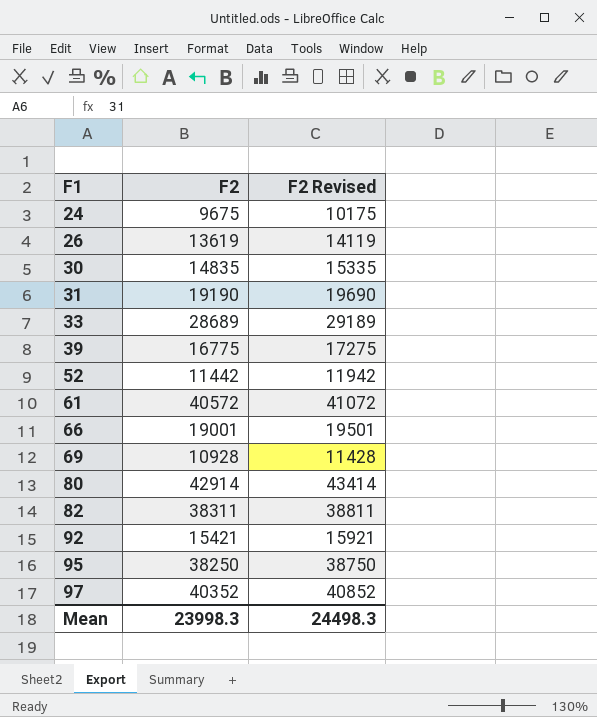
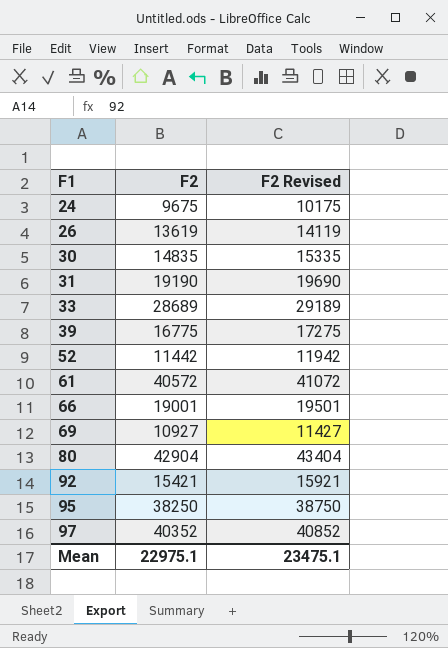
row 82: 38311 | 38811 -> none
69 | F2: 10928 -> 10927
69 | F2 Revised: 11428 -> 11427
80 | F2: 42914 -> 42904
80 | F2 Revised: 43414 -> 43404
Mean | F2: 23998.3 -> 22975.1
Mean | F2 Revised: 24498.3 -> 23475.1

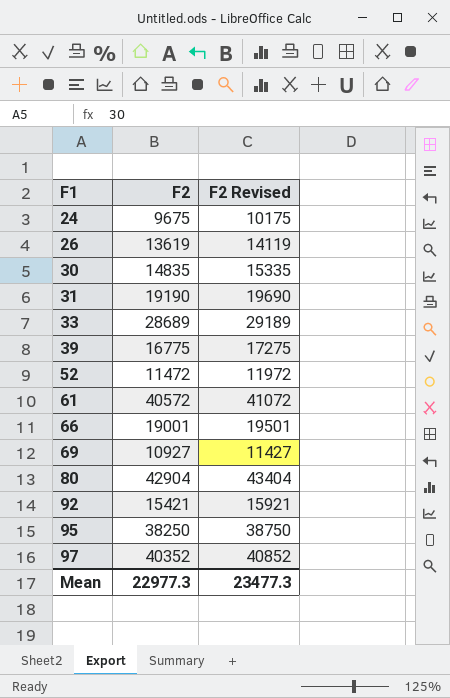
52 | F2: 11442 -> 11472
52 | F2 Revised: 11942 -> 11972
Mean | F2: 22975.1 -> 22977.3
Mean | F2 Revised: 23475.1 -> 23477.3

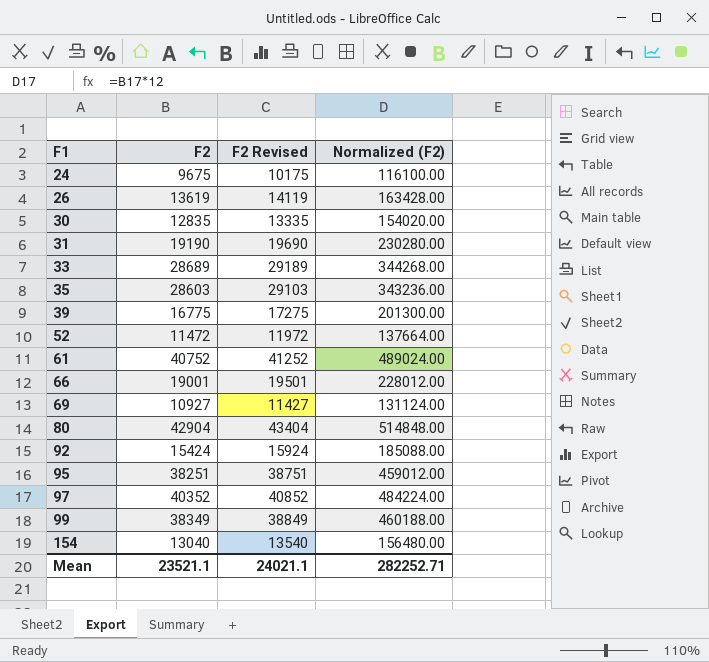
column Normalized (F2) | formula: none -> [F2] * 12
30 | F2: 14835 -> 12835
30 | F2 Revised: 15335 -> 13335
row 35: none -> 28603 | 29103 | 343236.00
61 | F2: 40572 -> 40752
61 | F2 Revised: 41072 -> 41252
92 | F2: 15421 -> 15424
92 | F2 Revised: 15921 -> 15924
95 | F2: 38250 -> 38251
95 | F2 Revised: 38750 -> 38751
row 99: none -> 38349 | 38849 | 460188.00
row 154: none -> 13040 | 13540 | 156480.00
Mean | F2: 22977.3 -> 23521.1
Mean | F2 Revised: 23477.3 -> 24021.1

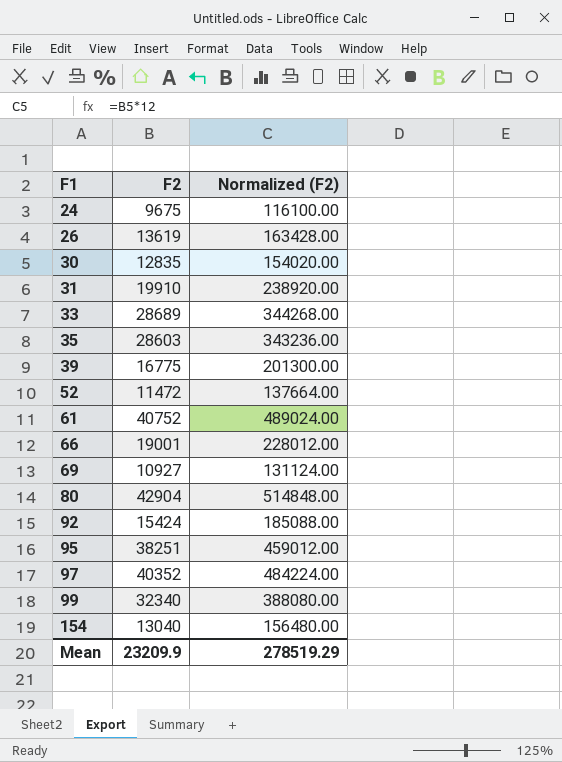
column F2 Revised | formula: [F2] + 500 -> none
31 | F2: 19190 -> 19910
31 | Normalized (F2): 230280.00 -> 238920.00
99 | F2: 38349 -> 32340
99 | Normalized (F2): 460188.00 -> 388080.00
Mean | F2: 23521.1 -> 23209.9
Mean | Normalized (F2): 282252.71 -> 278519.29

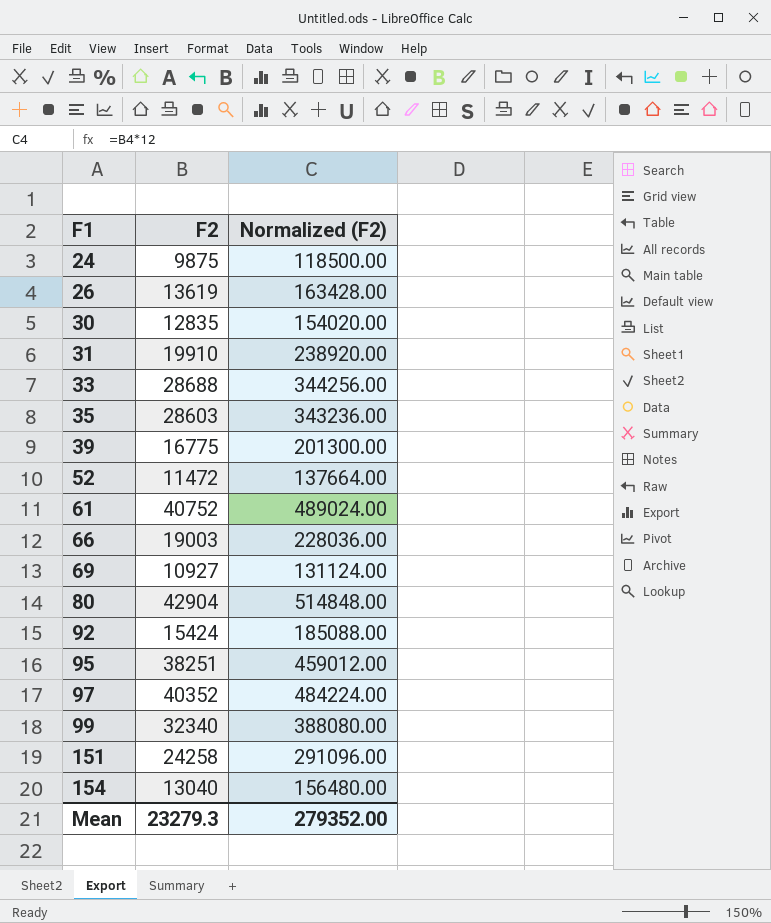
24 | F2: 9675 -> 9875
24 | Normalized (F2): 116100.00 -> 118500.00
33 | F2: 28689 -> 28688
33 | Normalized (F2): 344268.00 -> 344256.00
66 | F2: 19001 -> 19003
66 | Normalized (F2): 228012.00 -> 228036.00
row 151: none -> 24258 | 291096.00
Mean | F2: 23209.9 -> 23279.3
Mean | Normalized (F2): 278519.29 -> 279352.00

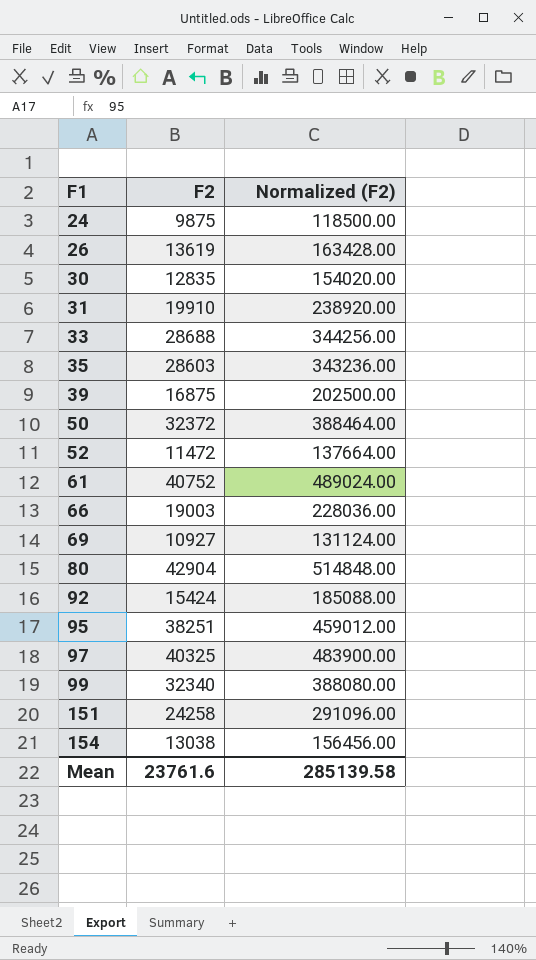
39 | F2: 16775 -> 16875
39 | Normalized (F2): 201300.00 -> 202500.00
row 50: none -> 32372 | 388464.00
97 | F2: 40352 -> 40325
97 | Normalized (F2): 484224.00 -> 483900.00
154 | F2: 13040 -> 13038
154 | Normalized (F2): 156480.00 -> 156456.00
Mean | F2: 23279.3 -> 23761.6
Mean | Normalized (F2): 279352.00 -> 285139.58

